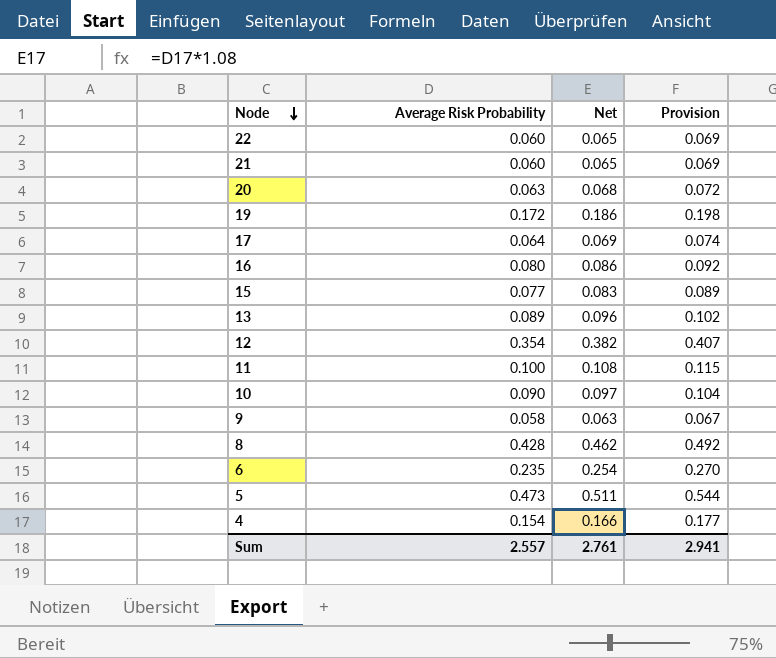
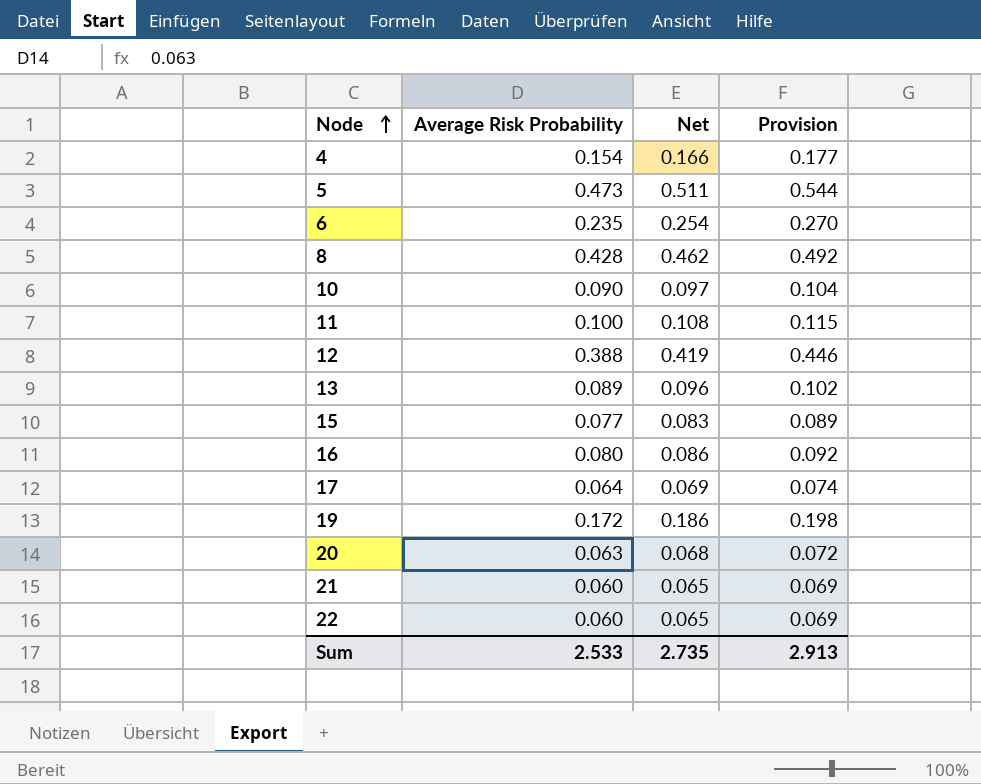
row order: Node descending -> Node ascending
row 9: 0.058 | 0.063 | 0.067 -> none
12 | Average Risk Probability: 0.354 -> 0.388
12 | Net: 0.382 -> 0.419
12 | Provision: 0.407 -> 0.446
Sum | Average Risk Probability: 2.557 -> 2.533
Sum | Net: 2.761 -> 2.735
Sum | Provision: 2.941 -> 2.913

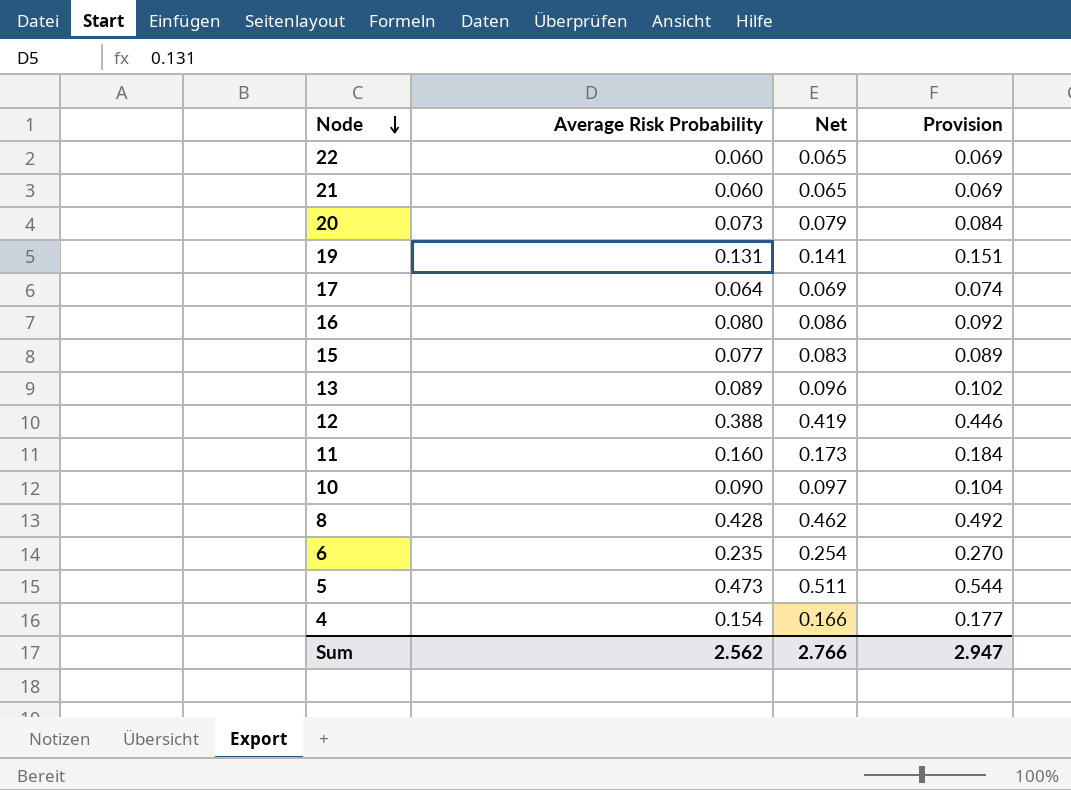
row order: Node ascending -> Node descending
20 | Average Risk Probability: 0.063 -> 0.073
20 | Net: 0.068 -> 0.079
20 | Provision: 0.072 -> 0.084
19 | Average Risk Probability: 0.172 -> 0.131
19 | Net: 0.186 -> 0.141
19 | Provision: 0.198 -> 0.151
11 | Average Risk Probability: 0.100 -> 0.160
11 | Net: 0.108 -> 0.173
11 | Provision: 0.115 -> 0.184
Sum | Average Risk Probability: 2.533 -> 2.562
Sum | Net: 2.735 -> 2.766
Sum | Provision: 2.913 -> 2.947

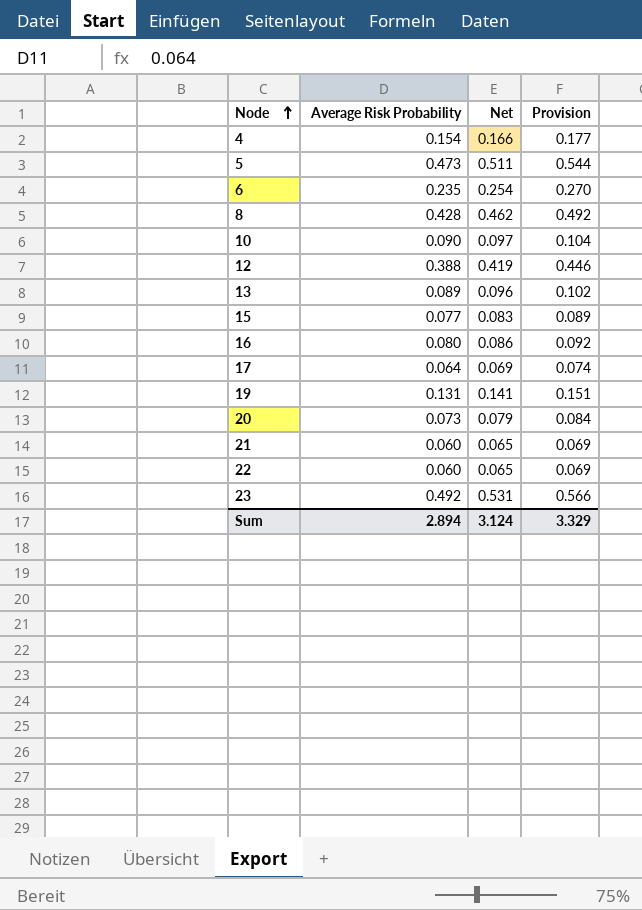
row order: Node descending -> Node ascending
row 11: 0.160 | 0.173 | 0.184 -> none
row 23: none -> 0.492 | 0.531 | 0.566
Sum | Average Risk Probability: 2.562 -> 2.894
Sum | Net: 2.766 -> 3.124
Sum | Provision: 2.947 -> 3.329

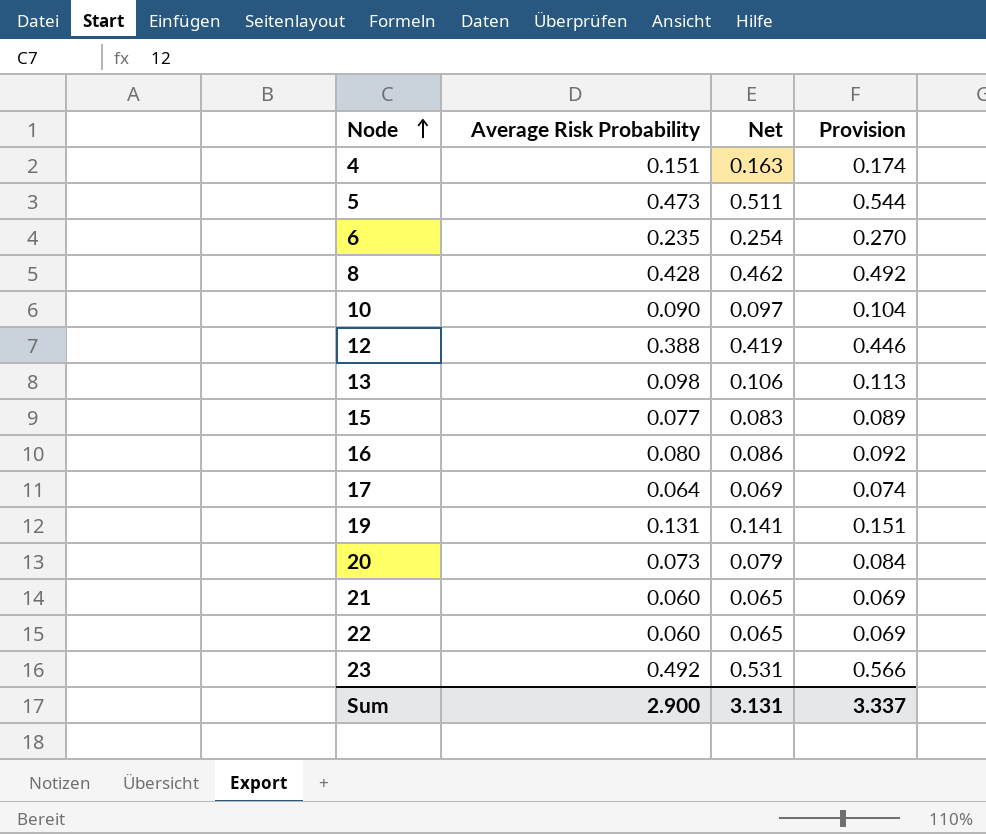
4 | Average Risk Probability: 0.154 -> 0.151
4 | Net: 0.166 -> 0.163
4 | Provision: 0.177 -> 0.174
13 | Average Risk Probability: 0.089 -> 0.098
13 | Net: 0.096 -> 0.106
13 | Provision: 0.102 -> 0.113
Sum | Average Risk Probability: 2.894 -> 2.900
Sum | Net: 3.124 -> 3.131
Sum | Provision: 3.329 -> 3.337

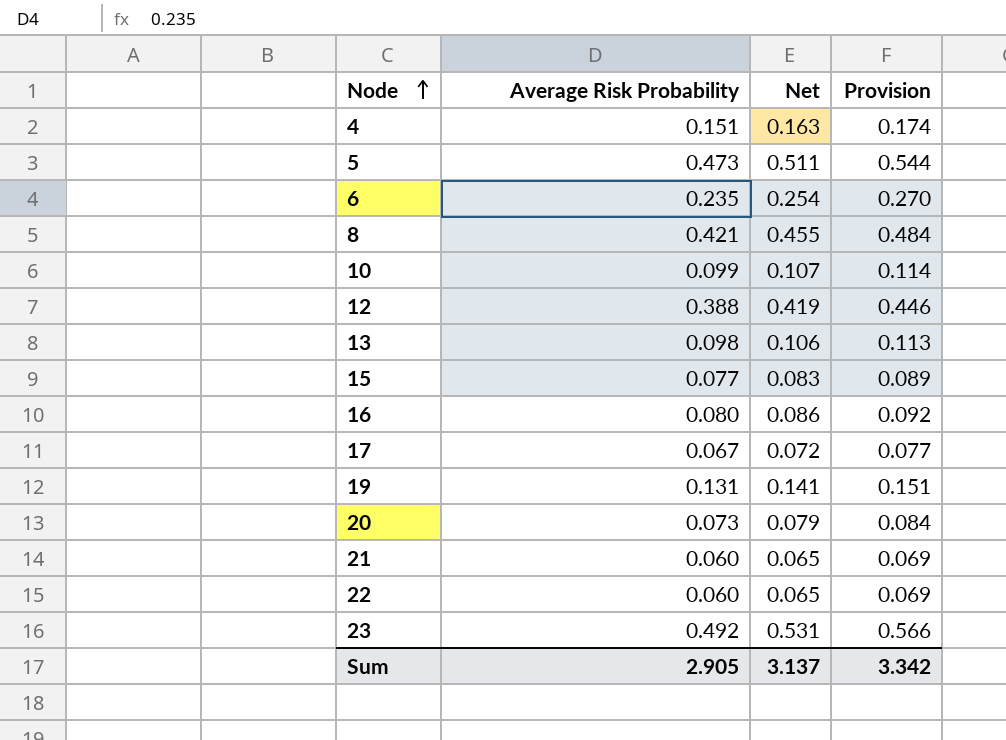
8 | Average Risk Probability: 0.428 -> 0.421
8 | Net: 0.462 -> 0.455
8 | Provision: 0.492 -> 0.484
10 | Average Risk Probability: 0.090 -> 0.099
10 | Net: 0.097 -> 0.107
10 | Provision: 0.104 -> 0.114
17 | Average Risk Probability: 0.064 -> 0.067
17 | Net: 0.069 -> 0.072
17 | Provision: 0.074 -> 0.077
Sum | Average Risk Probability: 2.900 -> 2.905
Sum | Net: 3.131 -> 3.137
Sum | Provision: 3.337 -> 3.342

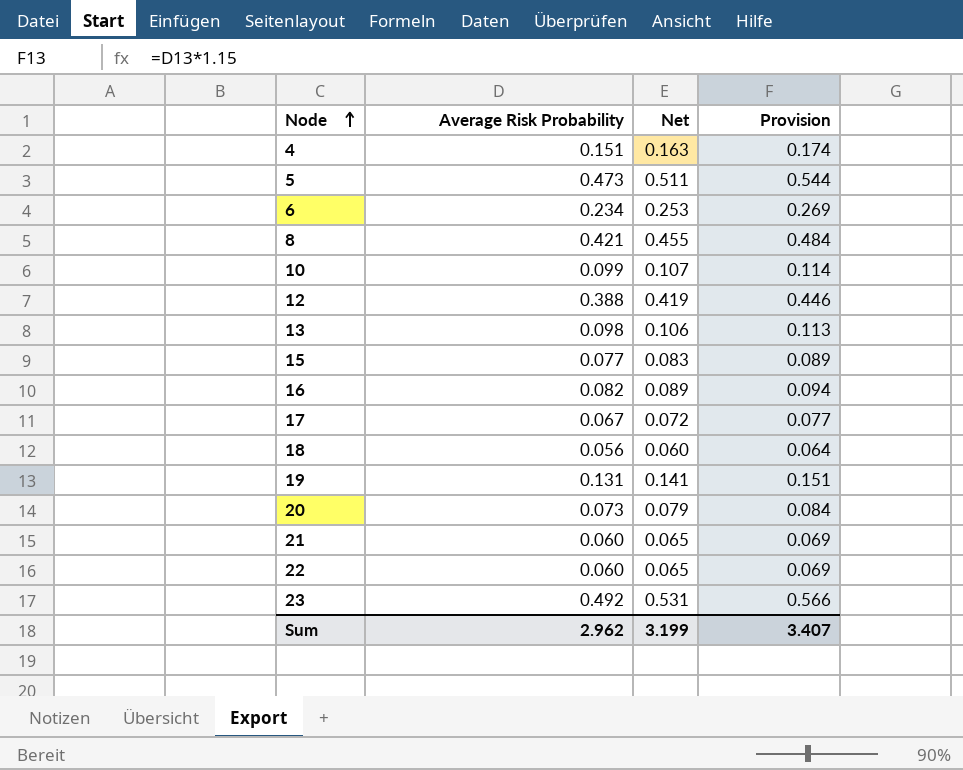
6 | Average Risk Probability: 0.235 -> 0.234
6 | Net: 0.254 -> 0.253
6 | Provision: 0.270 -> 0.269
16 | Average Risk Probability: 0.080 -> 0.082
16 | Net: 0.086 -> 0.089
16 | Provision: 0.092 -> 0.094
row 18: none -> 0.056 | 0.060 | 0.064
Sum | Average Risk Probability: 2.905 -> 2.962
Sum | Net: 3.137 -> 3.199
Sum | Provision: 3.342 -> 3.407

